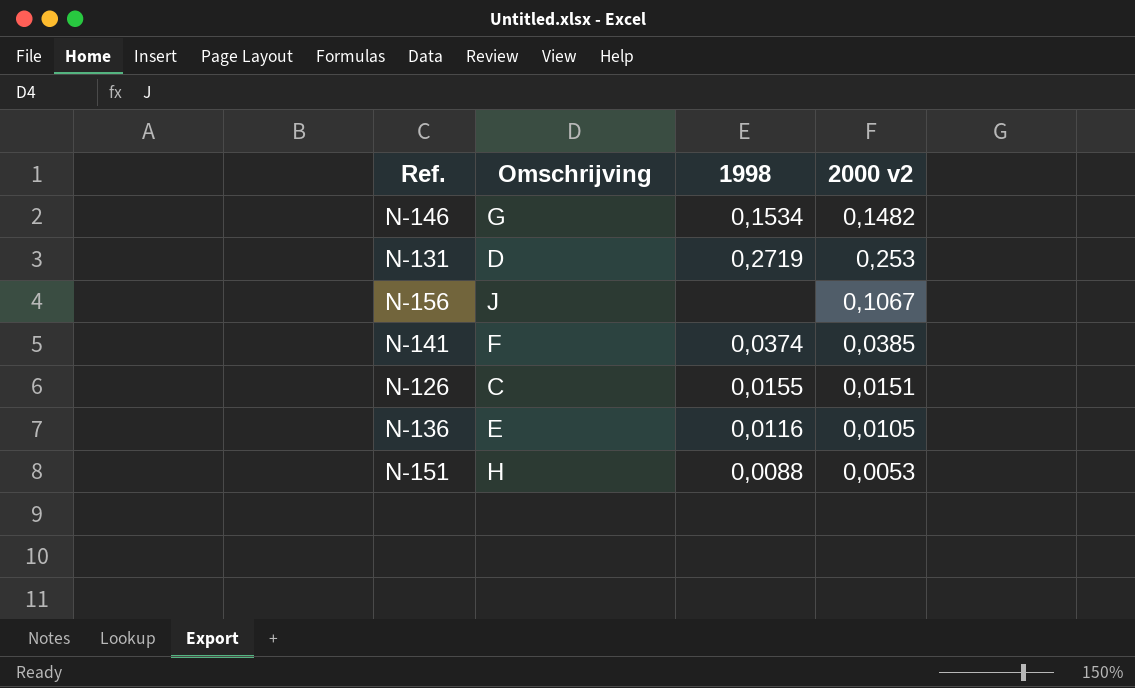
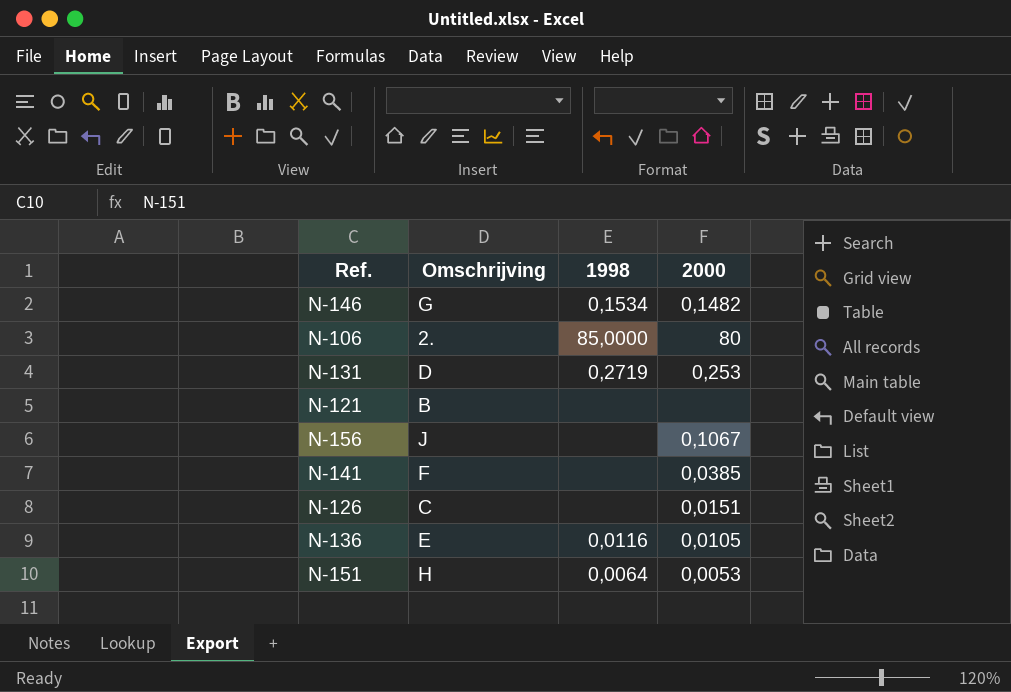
column name: 2000 v2 -> 2000
row N-106: none -> 2. | 85,0000 | 80
row N-121: none -> B | none | none
N-141 | 1998: 0,0374 -> none
N-126 | 1998: 0,0155 -> none
N-151 | 1998: 0,0088 -> 0,0064

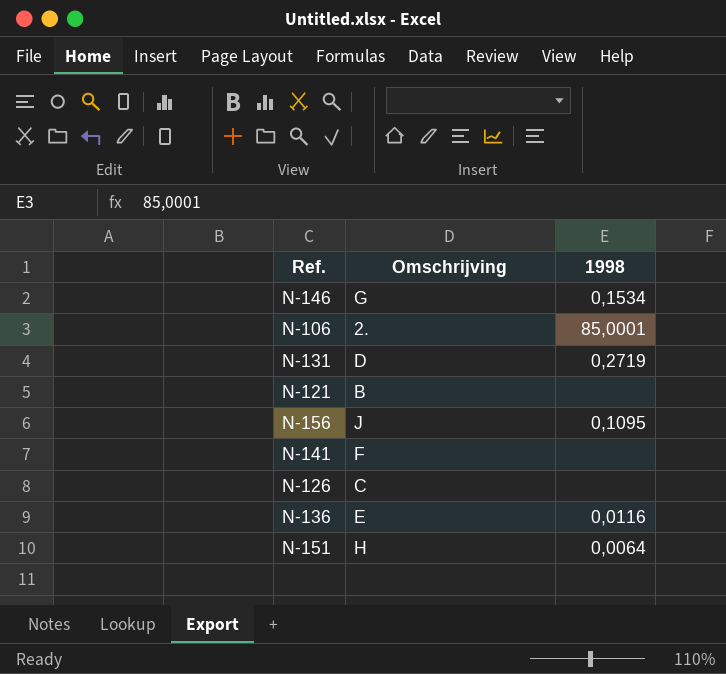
column 2000 | position: 4 -> none
N-106 | 1998: 85,0000 -> 85,0001
N-156 | 1998: none -> 0,1095

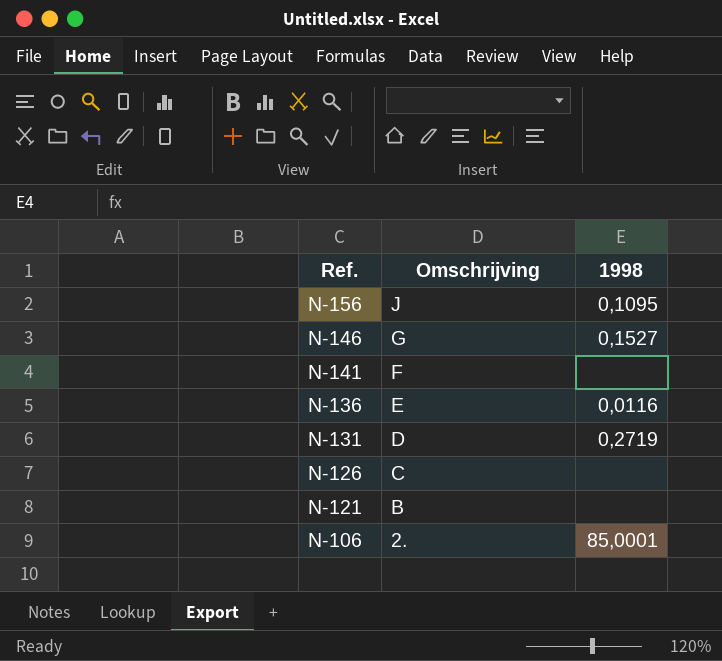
row order: none -> Ref. descending
row N-151: H | 0,0064 -> none
N-146 | 1998: 0,1534 -> 0,1527

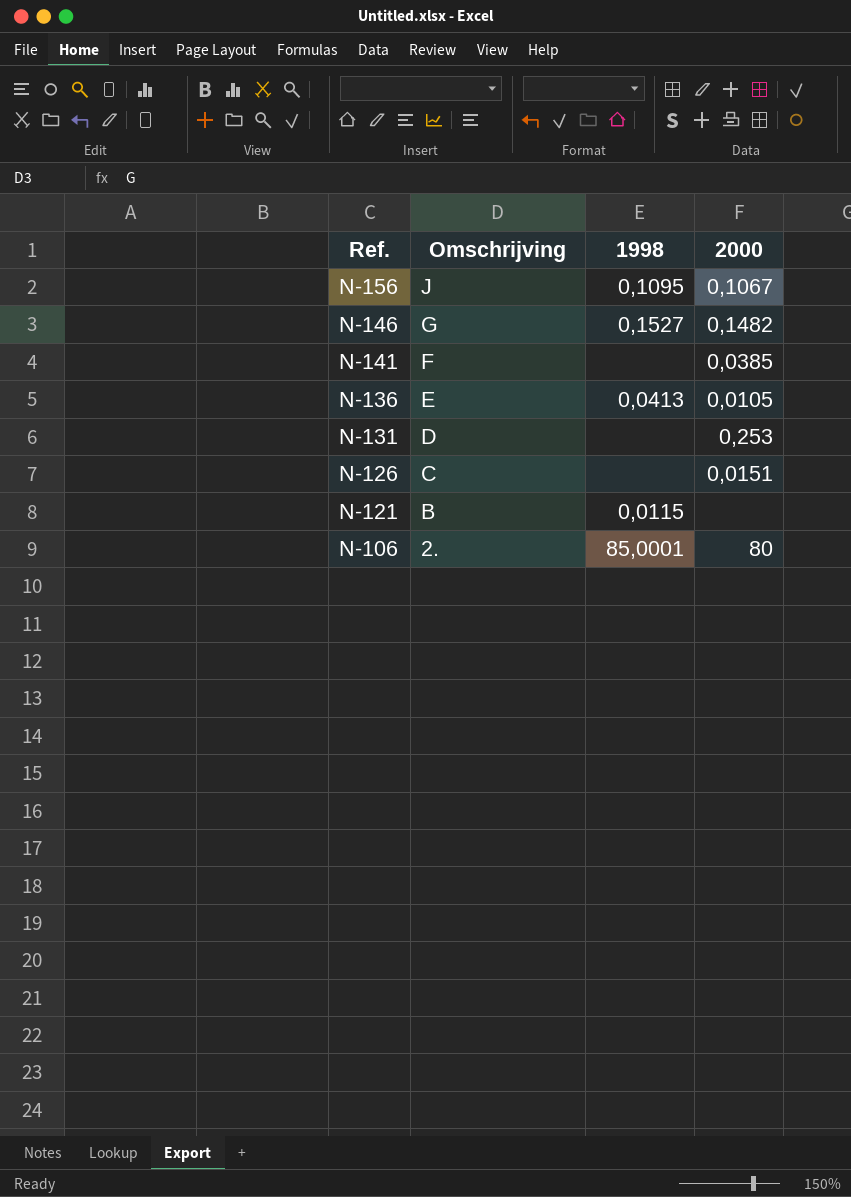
column 2000 | position: none -> 4
N-136 | 1998: 0,0116 -> 0,0413
N-131 | 1998: 0,2719 -> none
N-121 | 1998: none -> 0,0115

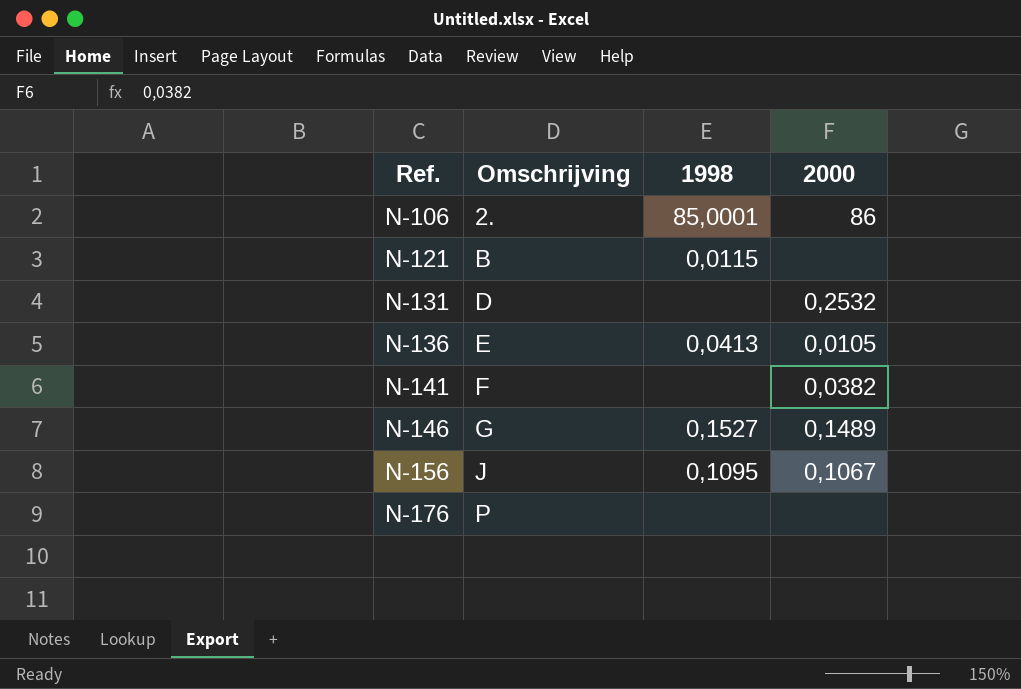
row order: Ref. descending -> Ref. ascending
row N-126: C | none | 0,0151 -> none
N-106 | 2000: 80 -> 86
N-131 | 2000: 0,253 -> 0,2532
N-141 | 2000: 0,0385 -> 0,0382
N-146 | 2000: 0,1482 -> 0,1489
row N-176: none -> P | none | none

